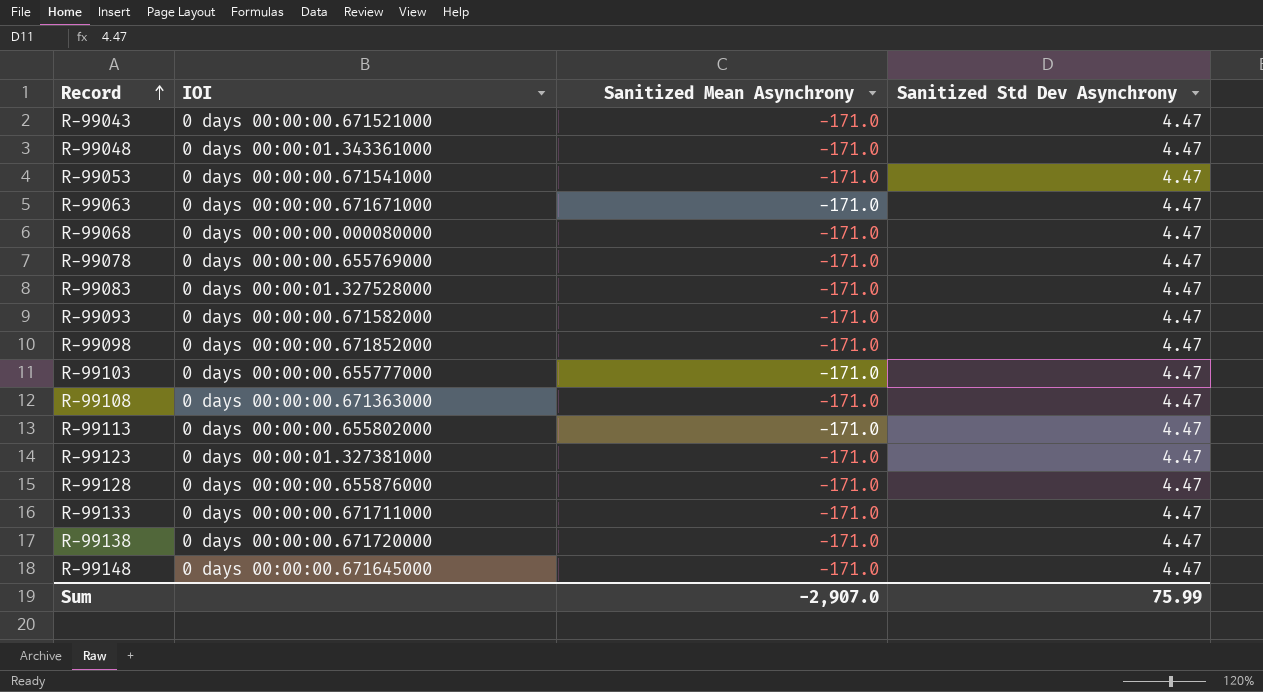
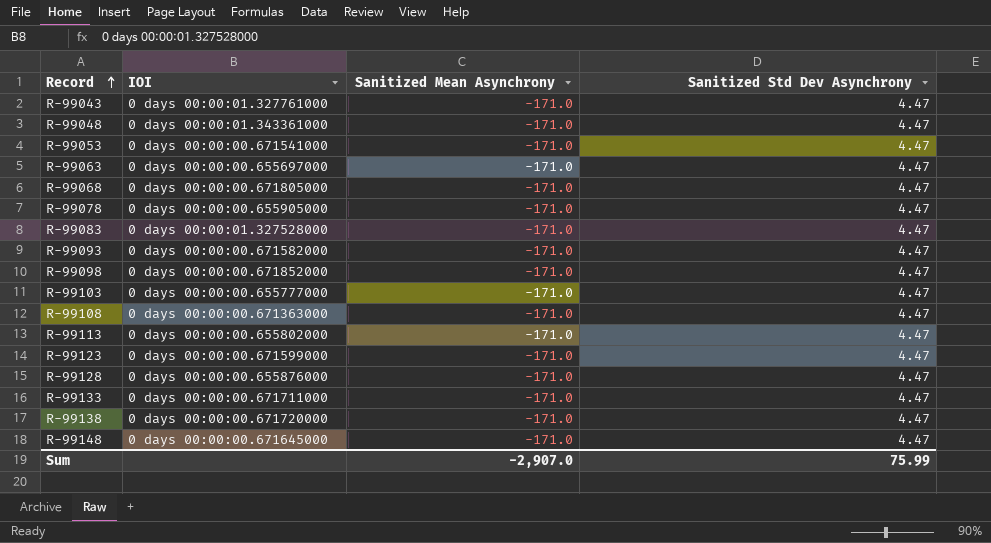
R-99043 | IOI: 0 days 00:00:00.671521000 -> 0 days 00:00:01.327761000
R-99063 | IOI: 0 days 00:00:00.671671000 -> 0 days 00:00:00.655697000
R-99068 | IOI: 0 days 00:00:00.000080000 -> 0 days 00:00:00.671805000
R-99078 | IOI: 0 days 00:00:00.655769000 -> 0 days 00:00:00.655905000
R-99123 | IOI: 0 days 00:00:01.327381000 -> 0 days 00:00:00.671599000

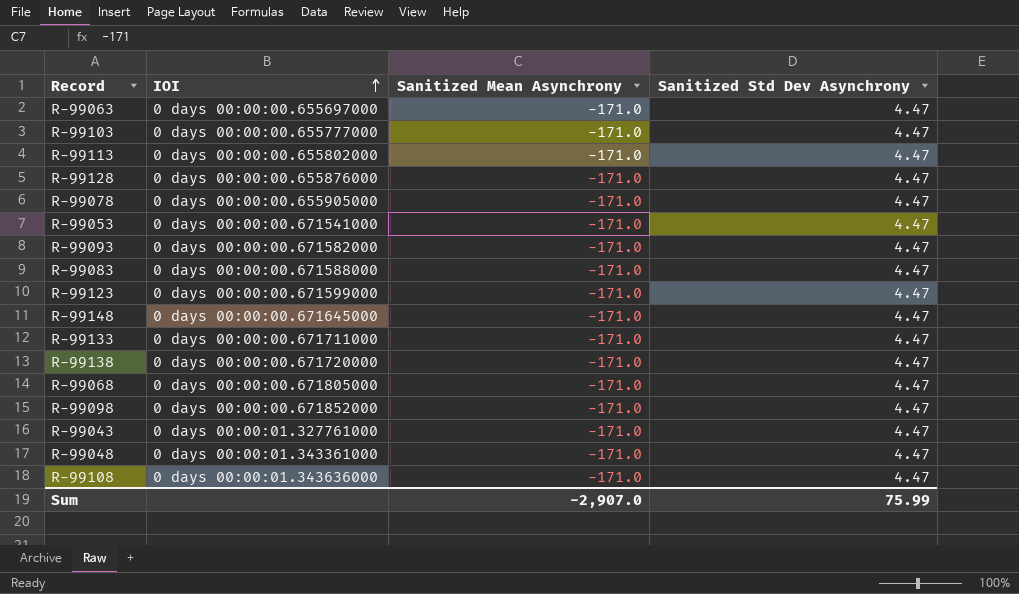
row order: Record ascending -> IOI ascending
R-99083 | IOI: 0 days 00:00:01.327528000 -> 0 days 00:00:00.671588000
R-99108 | IOI: 0 days 00:00:00.671363000 -> 0 days 00:00:01.343636000

